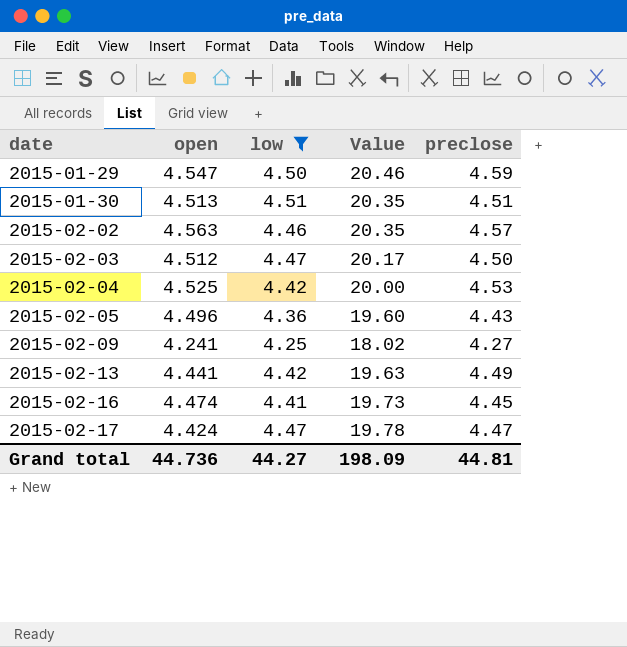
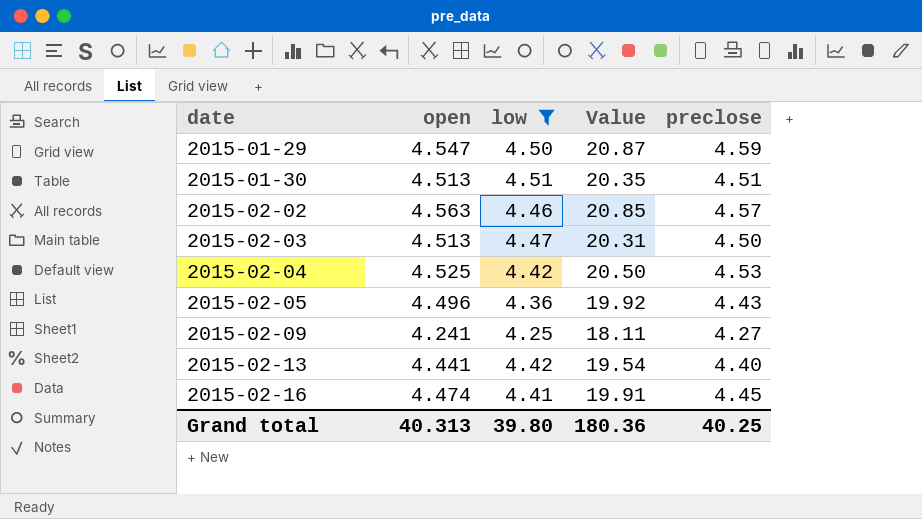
column Value | formula: [open] * [low] -> [open] * [preclose]
row 2015-02-17: 4.424 | 4.47 | 19.78 | 4.47 -> none
2015-02-03 | open: 4.512 -> 4.513
2015-02-13 | preclose: 4.49 -> 4.40
Grand total | open: 44.736 -> 40.313
Grand total | low: 44.27 -> 39.80
Grand total | Value: 198.09 -> 180.36
Grand total | preclose: 44.81 -> 40.25

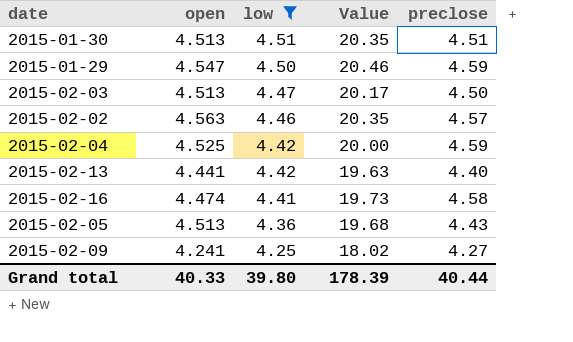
row order: date ascending -> low descending
column Value | formula: [open] * [preclose] -> [open] * [low]
2015-02-04 | preclose: 4.53 -> 4.59
2015-02-16 | preclose: 4.45 -> 4.58
2015-02-05 | open: 4.496 -> 4.513
Grand total | open: 40.313 -> 40.33
Grand total | Value: 180.36 -> 178.39
Grand total | preclose: 40.25 -> 40.44

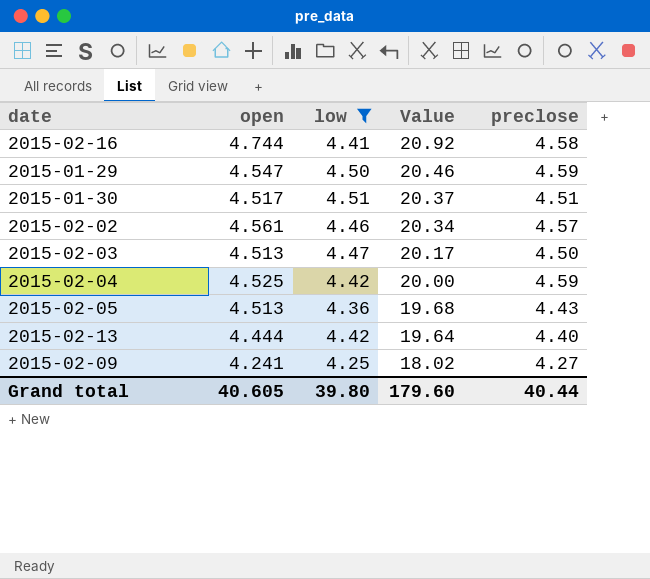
row order: low descending -> Value descending
2015-02-16 | open: 4.474 -> 4.744
2015-02-16 | Value: 19.73 -> 20.92
2015-01-30 | open: 4.513 -> 4.517
2015-01-30 | Value: 20.35 -> 20.37
2015-02-02 | open: 4.563 -> 4.561
2015-02-02 | Value: 20.35 -> 20.34
2015-02-13 | open: 4.441 -> 4.444
2015-02-13 | Value: 19.63 -> 19.64
Grand total | open: 40.33 -> 40.605
Grand total | Value: 178.39 -> 179.60

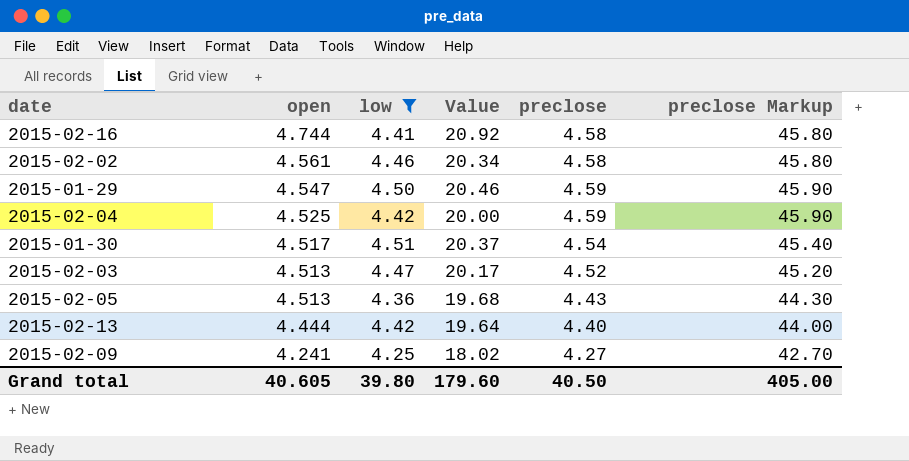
row order: Value descending -> open descending
column preclose Markup | formula: none -> [preclose] * 10
2015-02-02 | preclose: 4.57 -> 4.58
2015-01-30 | preclose: 4.51 -> 4.54
2015-02-03 | preclose: 4.50 -> 4.52
Grand total | preclose: 40.44 -> 40.50

